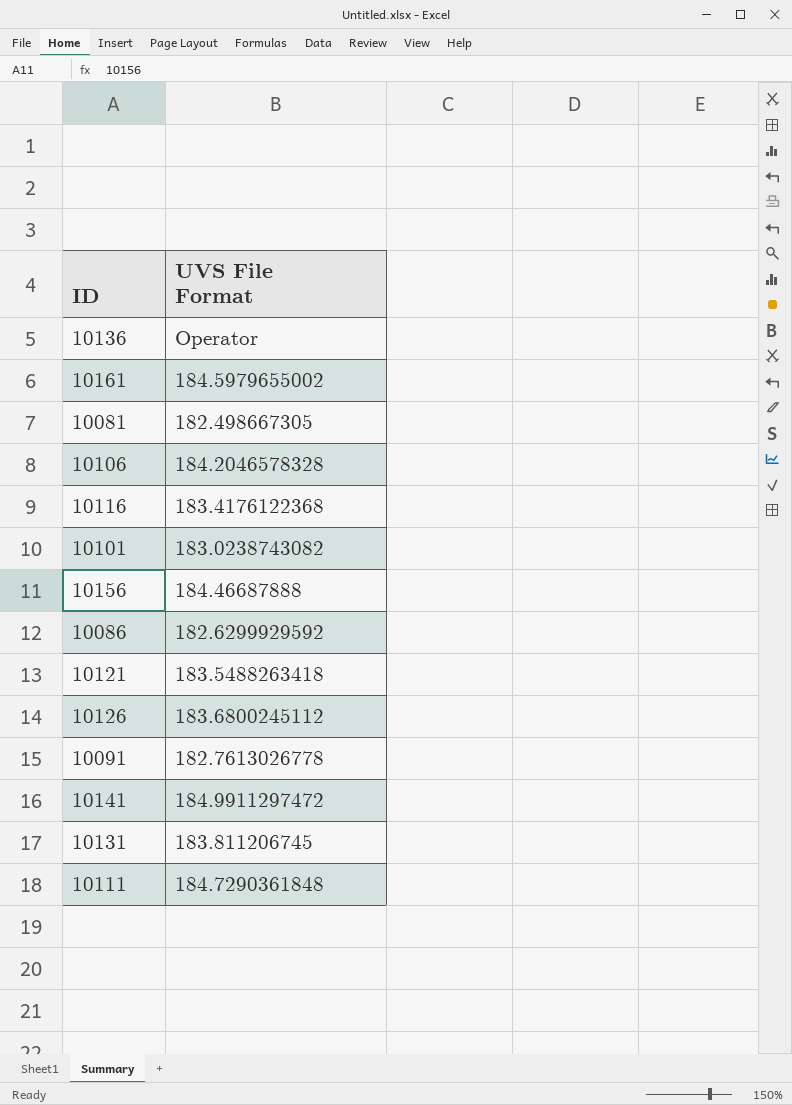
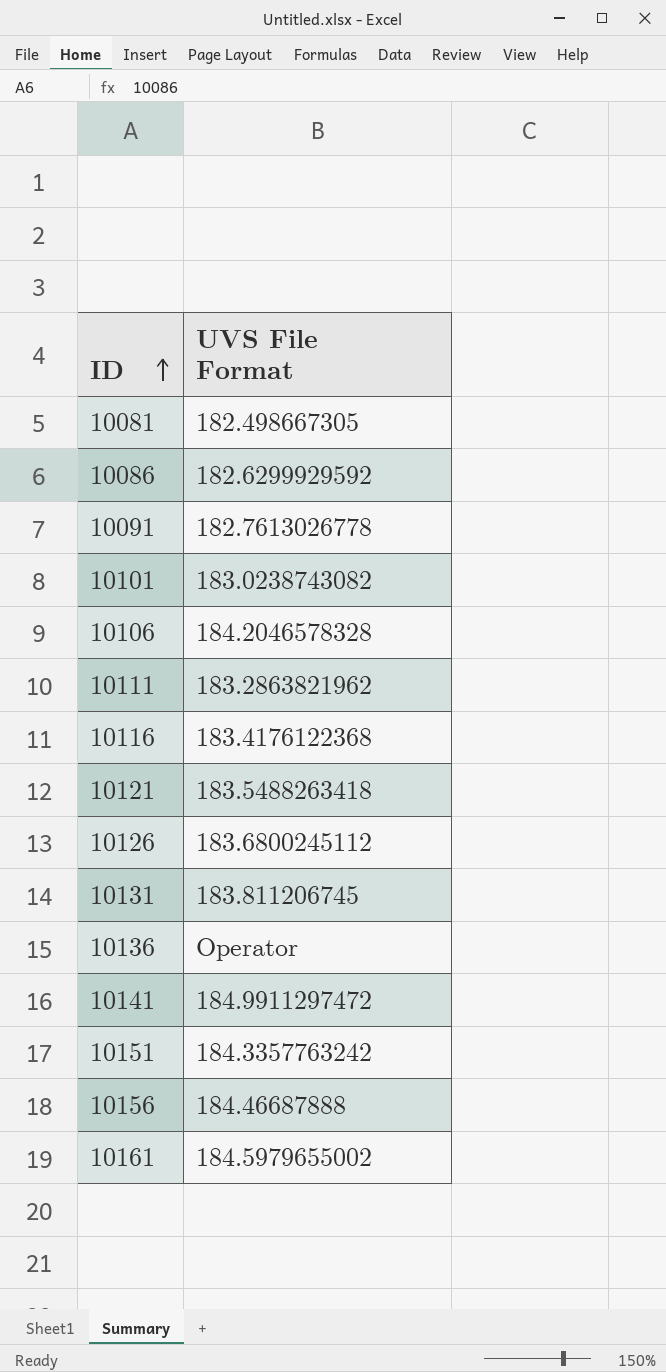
row order: none -> ID ascending
10111 | UVS File Format: 184.7290361848 -> 183.2863821962
row 10151: none -> 184.3357763242

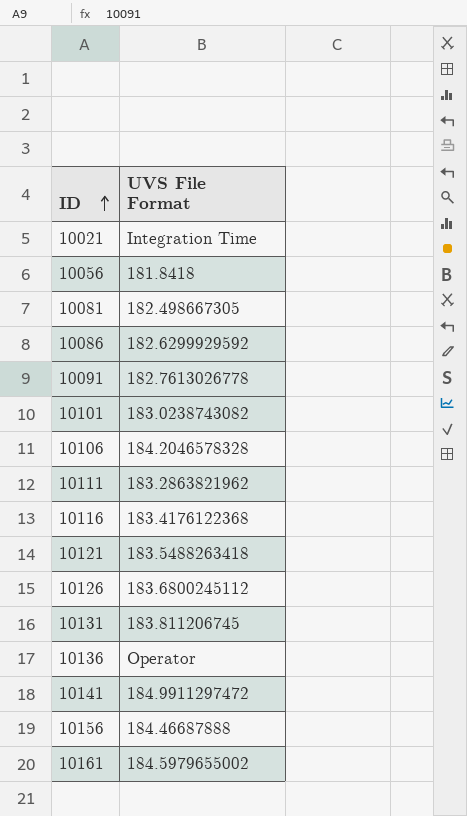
row 10151: 184.3357763242 -> none
row 10021: none -> Integration Time
row 10056: none -> 181.8418

